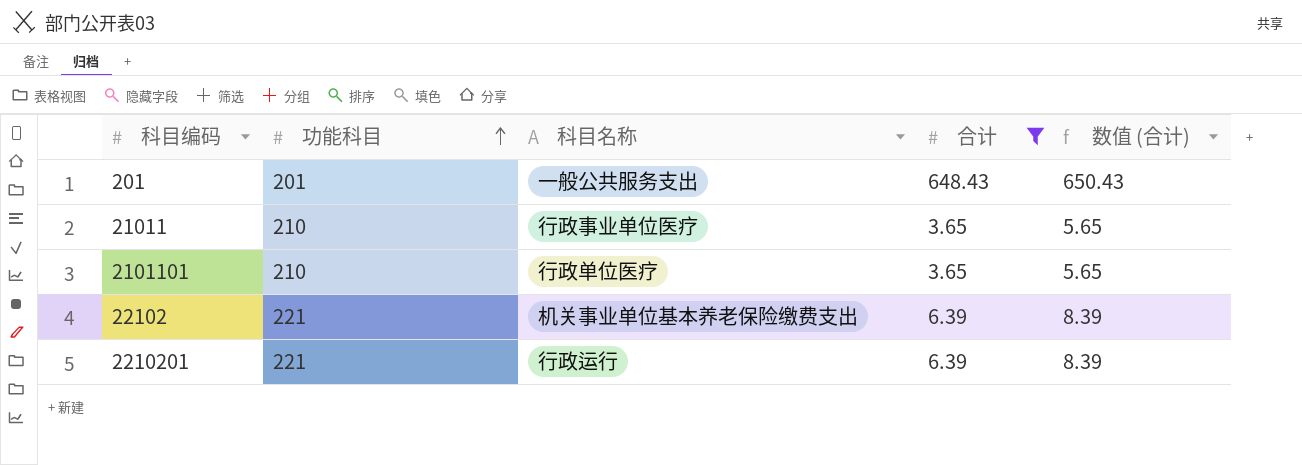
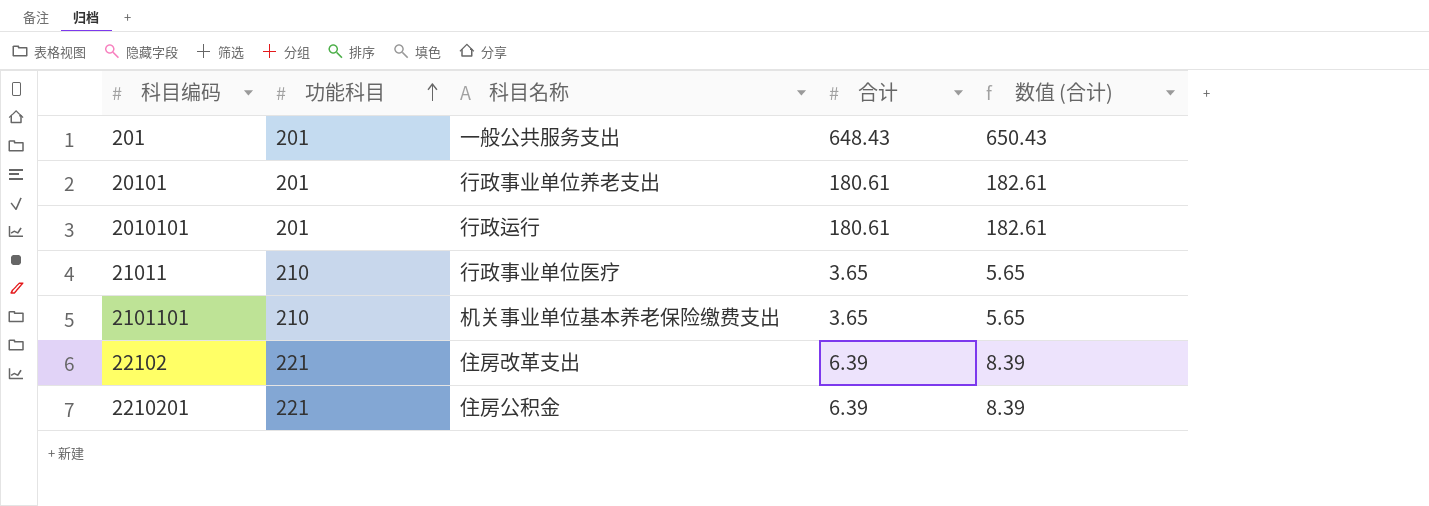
filter: 合计 != 180.61 -> none
2101101 | 科目名称: 行政单位医疗 -> 机关事业单位基本养老保险缴费支出
22102 | 科目名称: 机关事业单位基本养老保险缴费支出 -> 住房改革支出
2210201 | 科目名称: 行政运行 -> 住房公积金

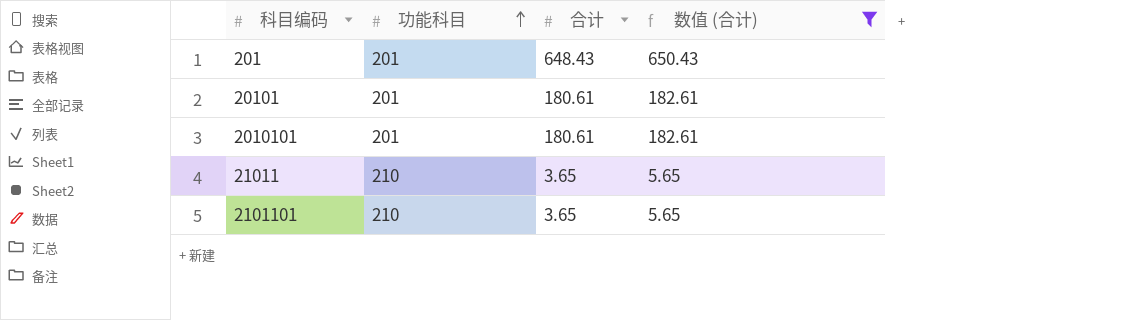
filter: none -> 数值 (合计) != 8.39
column 科目名称 | position: 3 -> none

